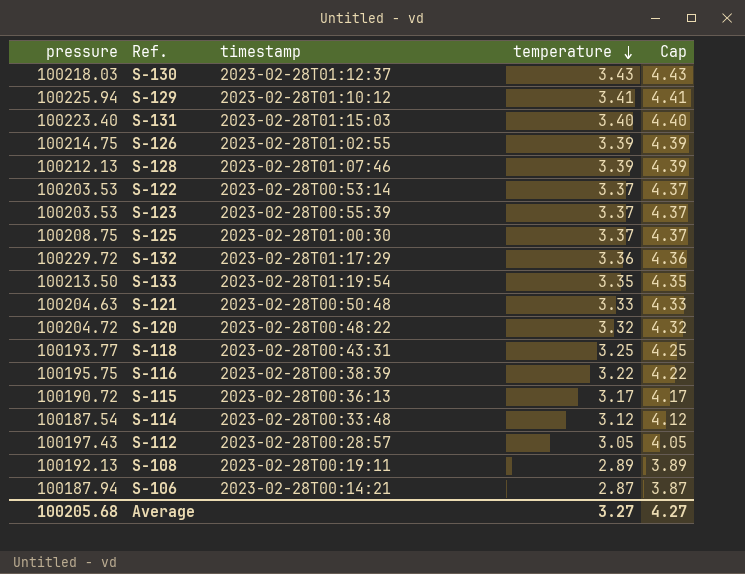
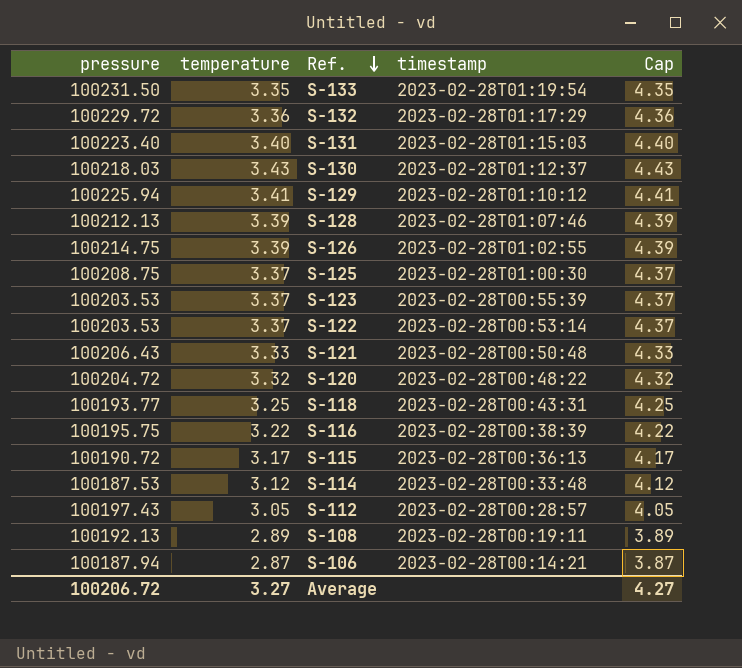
row order: temperature descending -> Ref. descending
column temperature | position: 4 -> 2
S-133 | pressure: 100213.50 -> 100231.50
S-121 | pressure: 100204.63 -> 100206.43
S-114 | pressure: 100187.54 -> 100187.53
Average | pressure: 100205.68 -> 100206.72

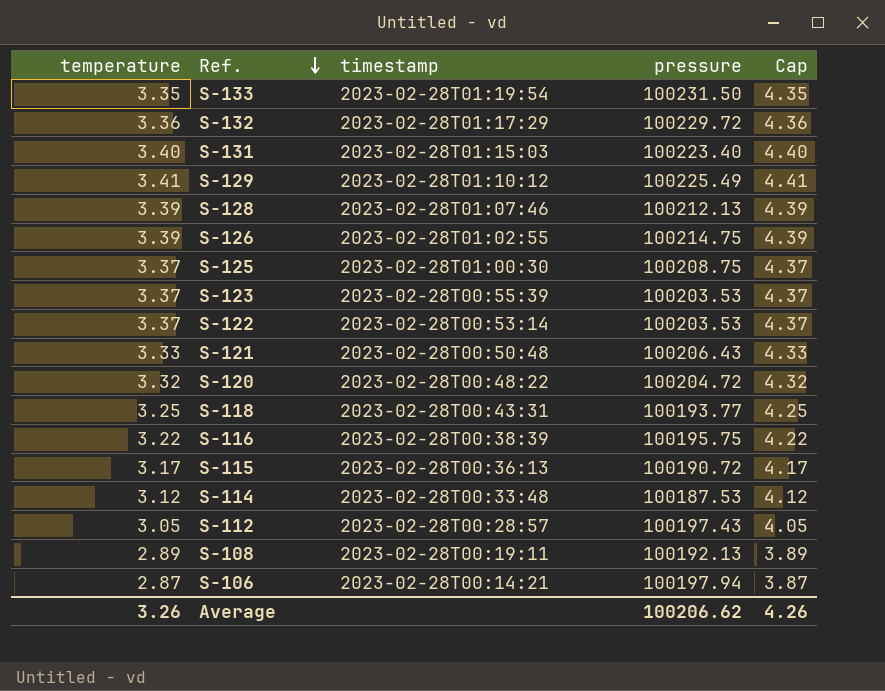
column pressure | position: 1 -> 4
row S-130: 100218.03 | 3.43 | 2023-02-28T01:12:37 | 4.43 -> none
S-129 | pressure: 100225.94 -> 100225.49
S-106 | pressure: 100187.94 -> 100197.94
Average | temperature: 3.27 -> 3.26
Average | pressure: 100206.72 -> 100206.62
Average | Cap: 4.27 -> 4.26

